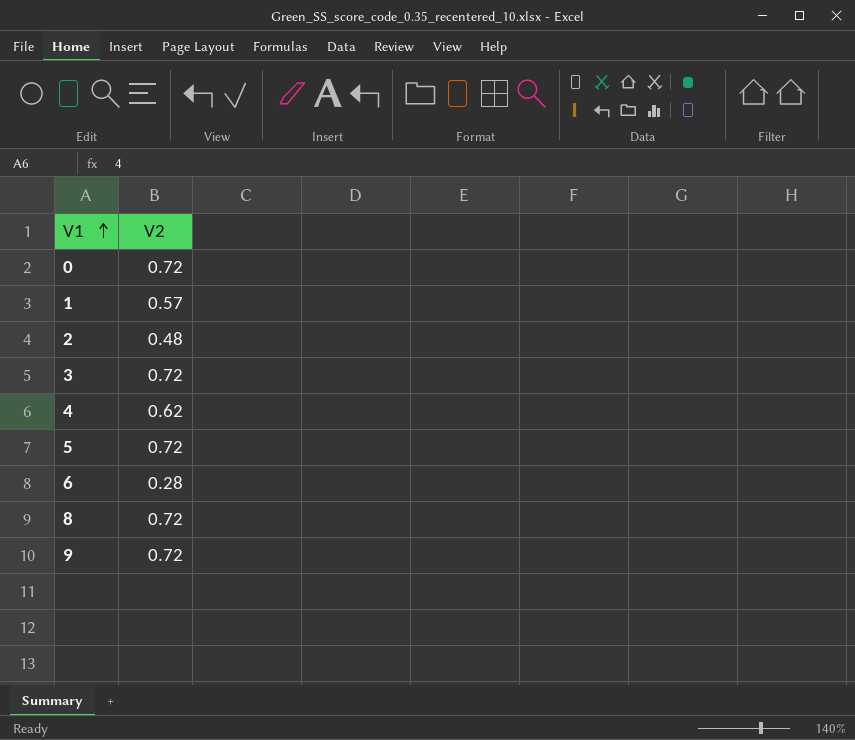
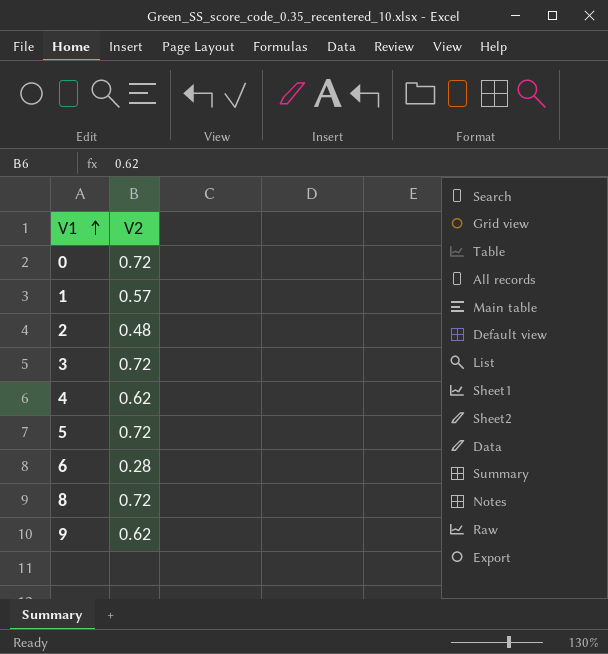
9 | V2: 0.72 -> 0.62

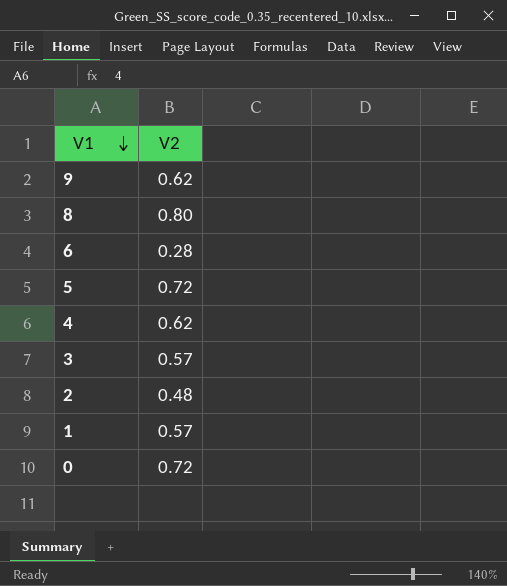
row order: V1 ascending -> V1 descending
8 | V2: 0.72 -> 0.80
3 | V2: 0.72 -> 0.57

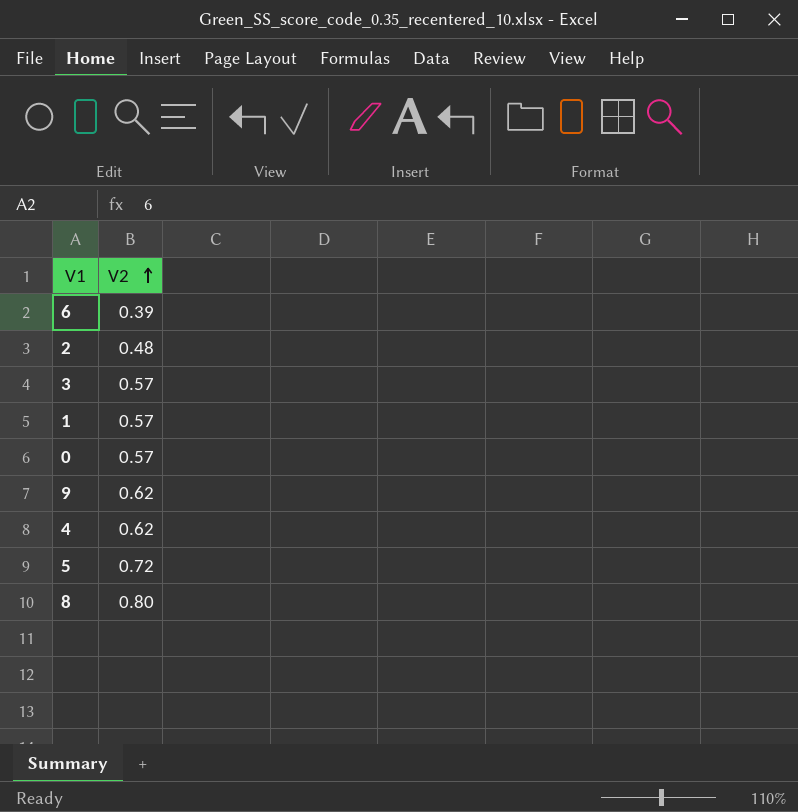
row order: V1 descending -> V2 ascending
6 | V2: 0.28 -> 0.39
0 | V2: 0.72 -> 0.57

